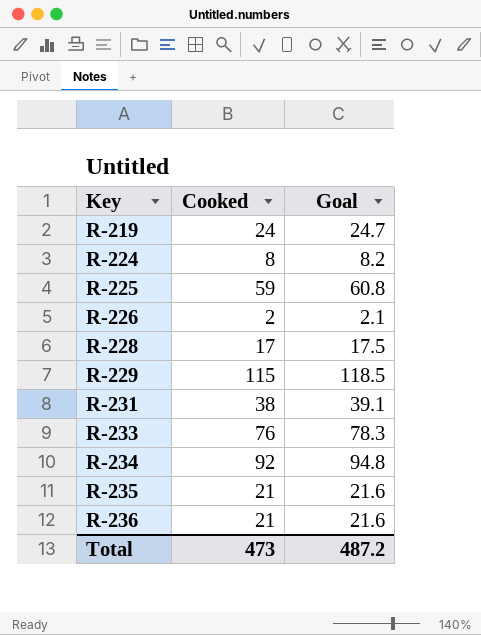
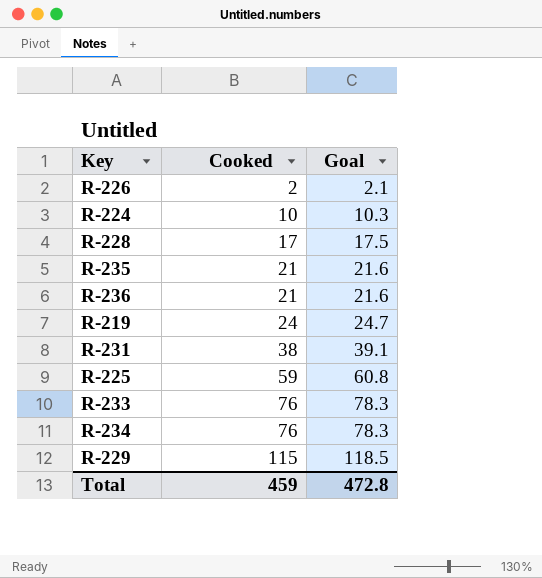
row order: Key ascending -> Cooked ascending
R-224 | Cooked: 8 -> 10
R-224 | Goal: 8.2 -> 10.3
R-234 | Cooked: 92 -> 76
R-234 | Goal: 94.8 -> 78.3
Total | Cooked: 473 -> 459
Total | Goal: 487.2 -> 472.8

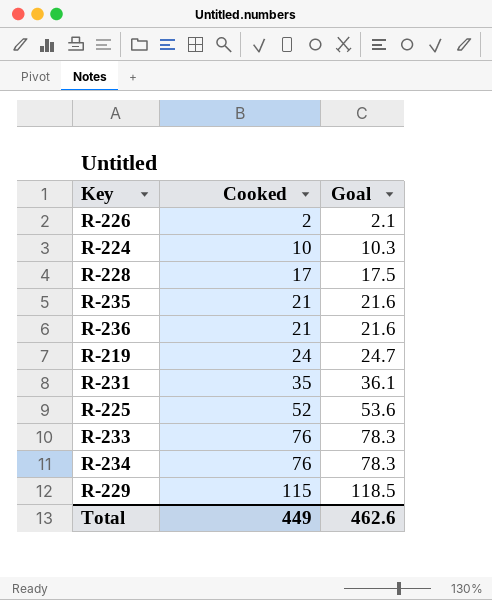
R-231 | Cooked: 38 -> 35
R-231 | Goal: 39.1 -> 36.1
R-225 | Cooked: 59 -> 52
R-225 | Goal: 60.8 -> 53.6
Total | Cooked: 459 -> 449
Total | Goal: 472.8 -> 462.6

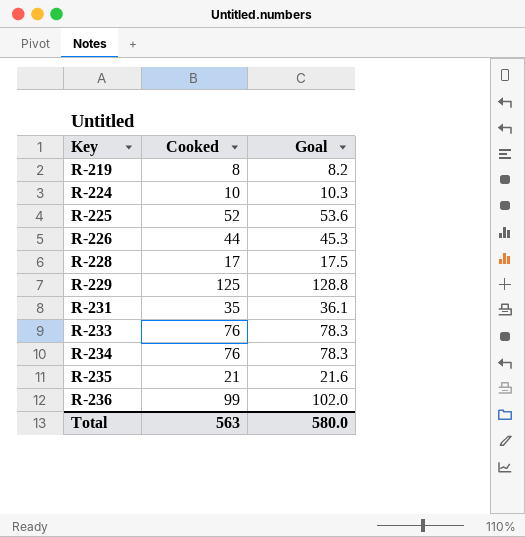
row order: Cooked ascending -> Key ascending
R-219 | Cooked: 24 -> 8
R-219 | Goal: 24.7 -> 8.2
R-226 | Cooked: 2 -> 44
R-226 | Goal: 2.1 -> 45.3
R-229 | Cooked: 115 -> 125
R-229 | Goal: 118.5 -> 128.8
R-236 | Cooked: 21 -> 99
R-236 | Goal: 21.6 -> 102.0
Total | Cooked: 449 -> 563
Total | Goal: 462.6 -> 580.0

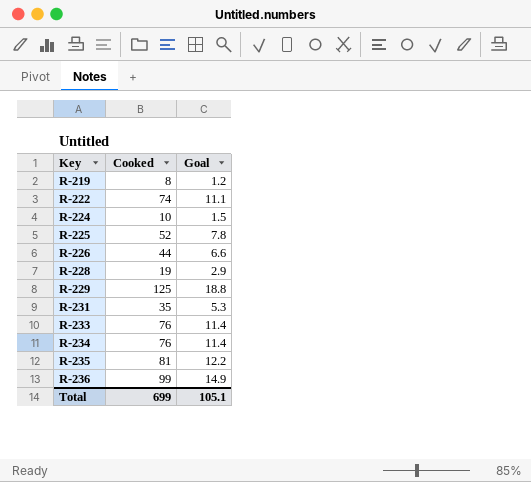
column Goal | formula: [Cooked] * 1.03 -> [Cooked] * 0.15
row R-222: none -> 74 | 11.1
R-228 | Cooked: 17 -> 19
R-235 | Cooked: 21 -> 81
Total | Cooked: 563 -> 699
Total | Goal: 580.0 -> 105.1

